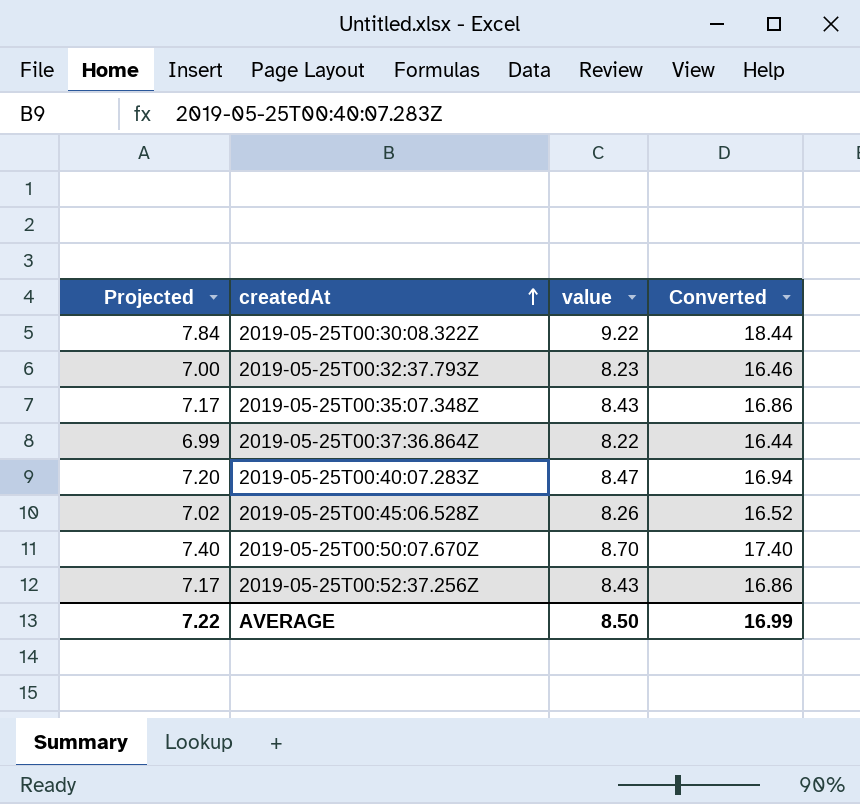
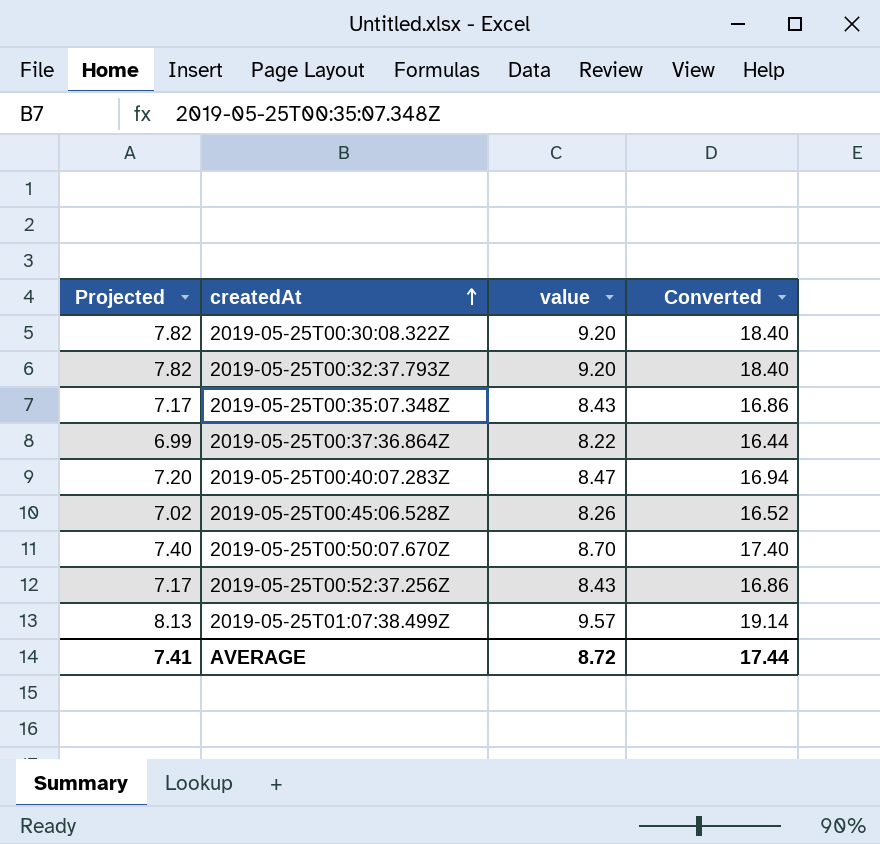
2019-05-25T00:30:08.322Z | Projected: 7.84 -> 7.82
2019-05-25T00:30:08.322Z | value: 9.22 -> 9.20
2019-05-25T00:30:08.322Z | Converted: 18.44 -> 18.40
2019-05-25T00:32:37.793Z | Projected: 7.00 -> 7.82
2019-05-25T00:32:37.793Z | value: 8.23 -> 9.20
2019-05-25T00:32:37.793Z | Converted: 16.46 -> 18.40
row 2019-05-25T01:07:38.499Z: none -> 8.13 | 9.57 | 19.14
AVERAGE | Projected: 7.22 -> 7.41
AVERAGE | value: 8.50 -> 8.72
AVERAGE | Converted: 16.99 -> 17.44

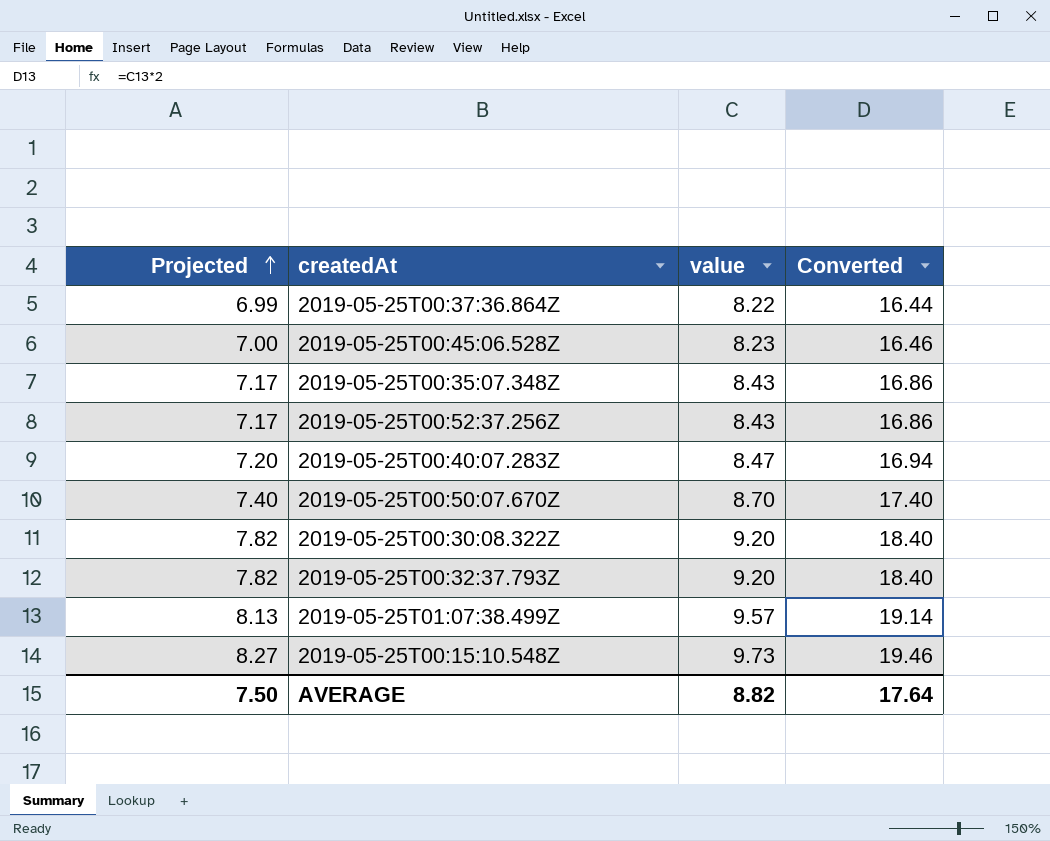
row order: createdAt ascending -> Projected ascending
2019-05-25T00:45:06.528Z | Projected: 7.02 -> 7.00
2019-05-25T00:45:06.528Z | value: 8.26 -> 8.23
2019-05-25T00:45:06.528Z | Converted: 16.52 -> 16.46
row 2019-05-25T00:15:10.548Z: none -> 8.27 | 9.73 | 19.46
AVERAGE | Projected: 7.41 -> 7.50
AVERAGE | value: 8.72 -> 8.82
AVERAGE | Converted: 17.44 -> 17.64

